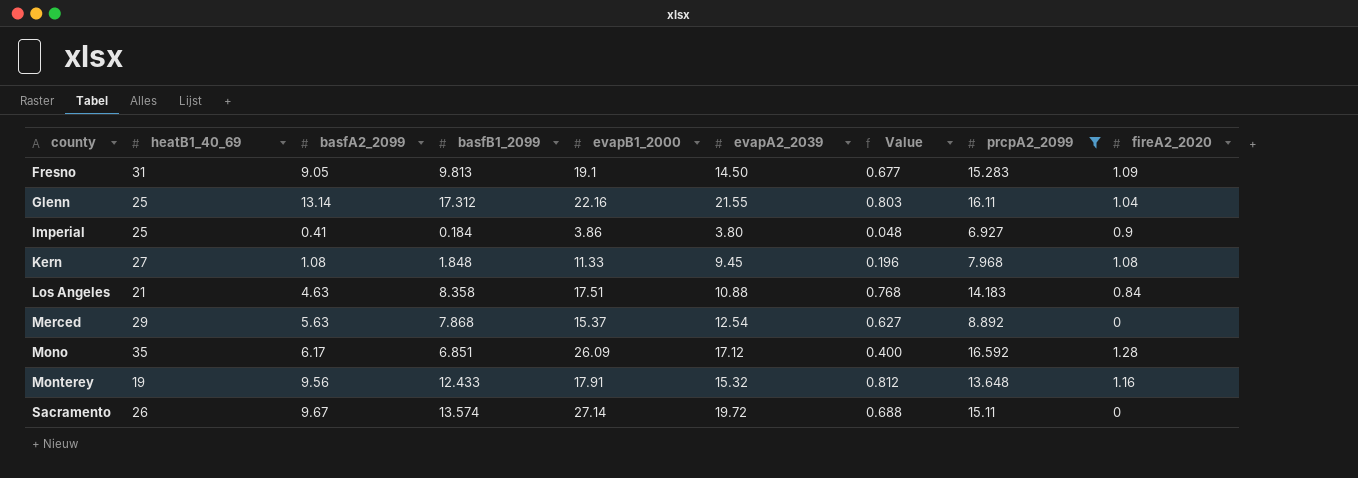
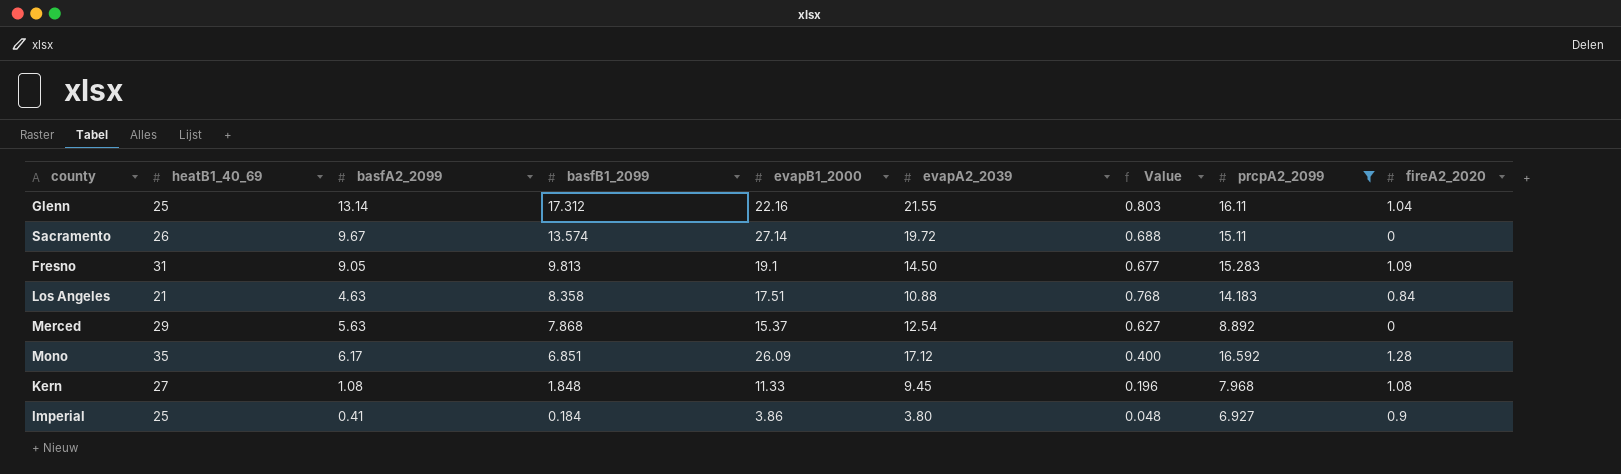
row order: county ascending -> basfB1_2099 descending
row Monterey: 19 | 9.56 | 12.433 | 17.91 | 15.32 | 0.812 | 13.648 | 1.16 -> none

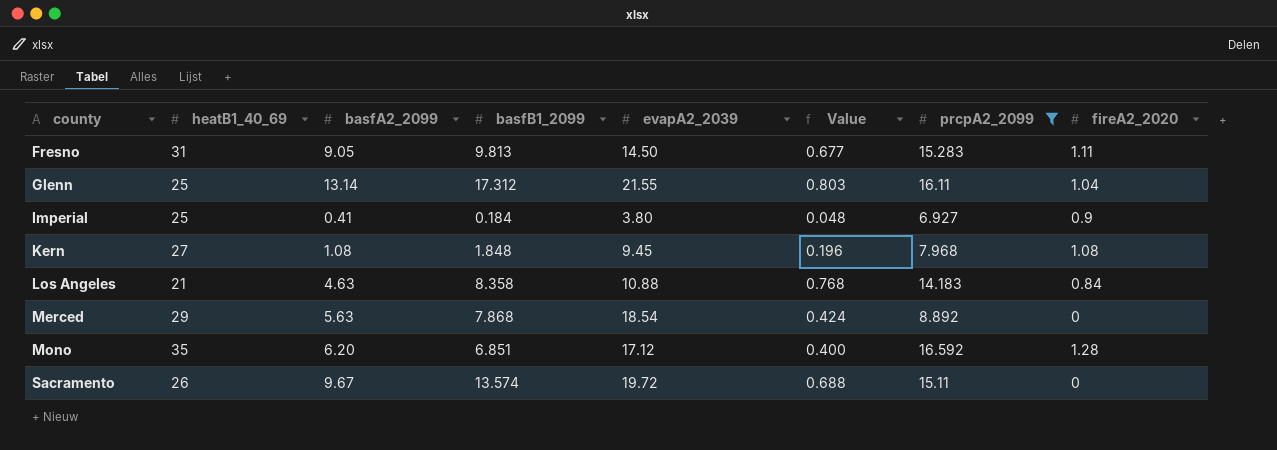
row order: basfB1_2099 descending -> county ascending
column evapB1_2000 | position: 5 -> none
Fresno | fireA2_2020: 1.09 -> 1.11
Merced | evapA2_2039: 12.54 -> 18.54
Merced | Value: 0.627 -> 0.424
Mono | basfA2_2099: 6.17 -> 6.20

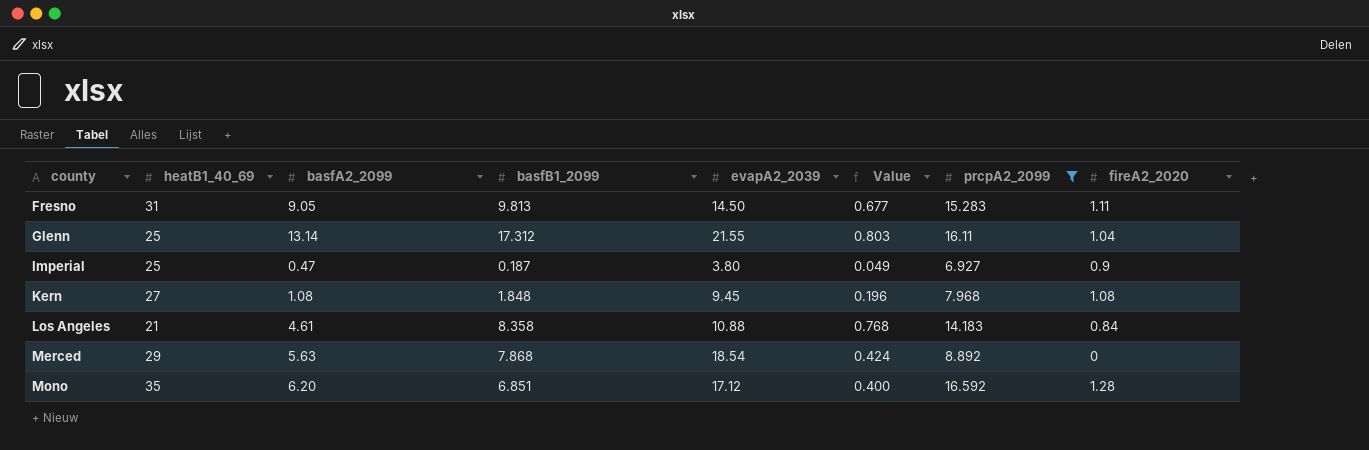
row Sacramento: 26 | 9.67 | 13.574 | 19.72 | 0.688 | 15.11 | 0 -> none
Imperial | basfA2_2099: 0.41 -> 0.47
Imperial | basfB1_2099: 0.184 -> 0.187
Imperial | Value: 0.048 -> 0.049
Los Angeles | basfA2_2099: 4.63 -> 4.61

